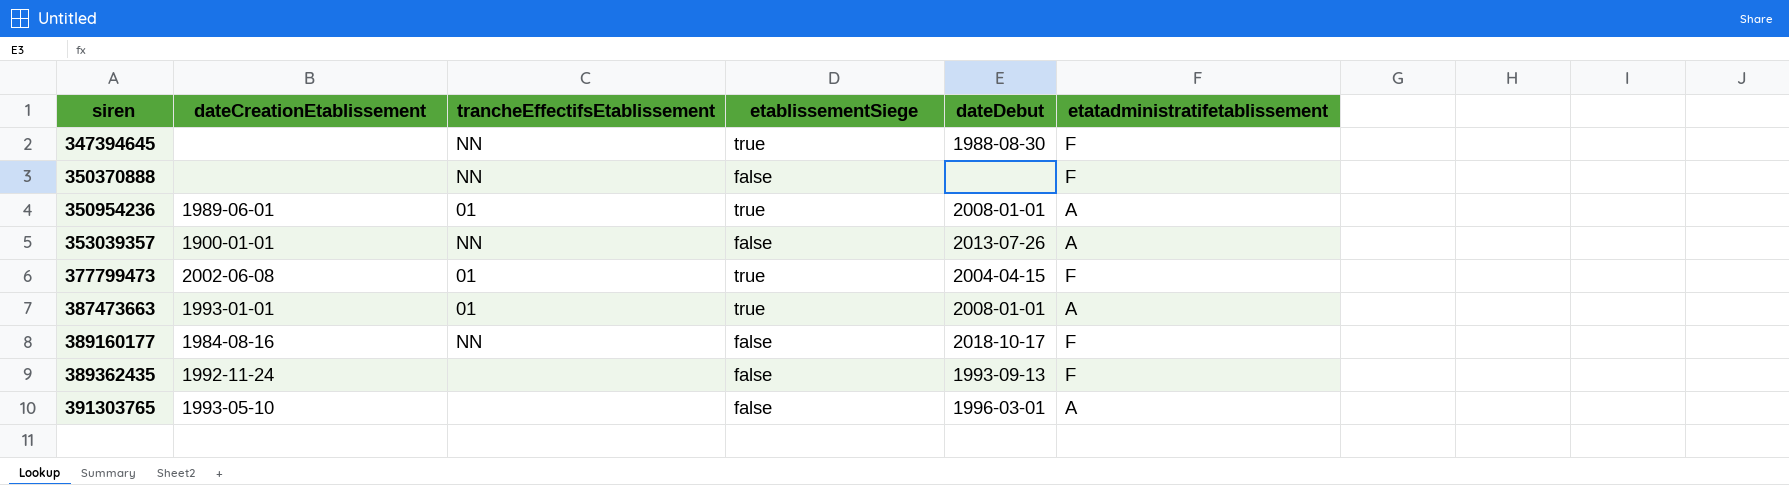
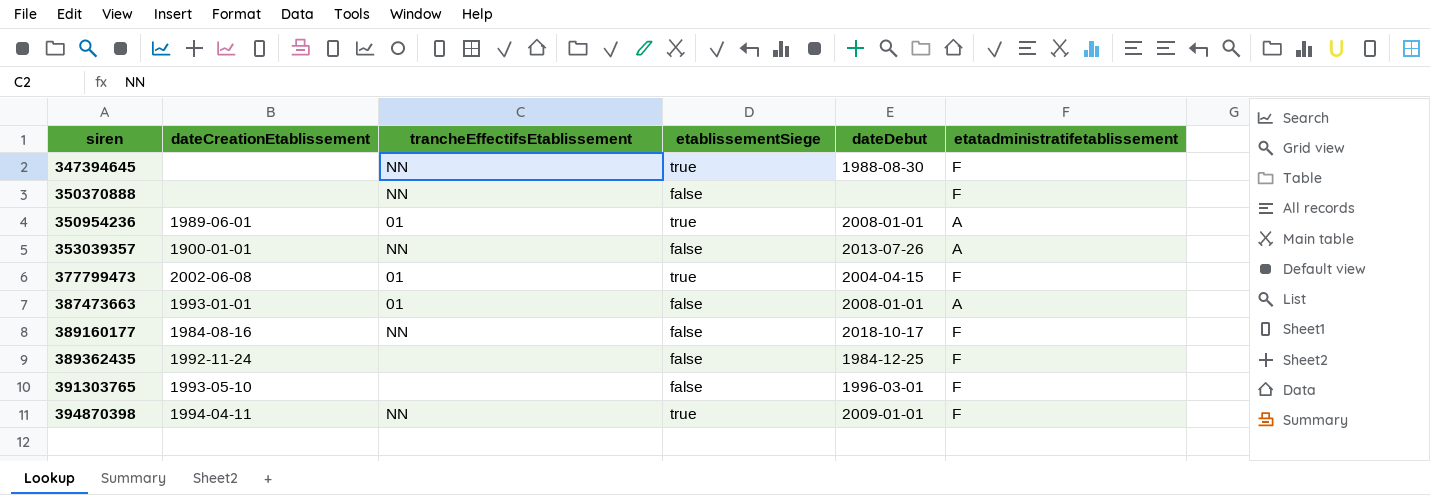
387473663 | etablissementSiege: true -> false
389362435 | dateDebut: 1993-09-13 -> 1984-12-25
391303765 | etatadministratifetablissement: A -> F
row 394870398: none -> 1994-04-11 | NN | true | 2009-01-01 | F

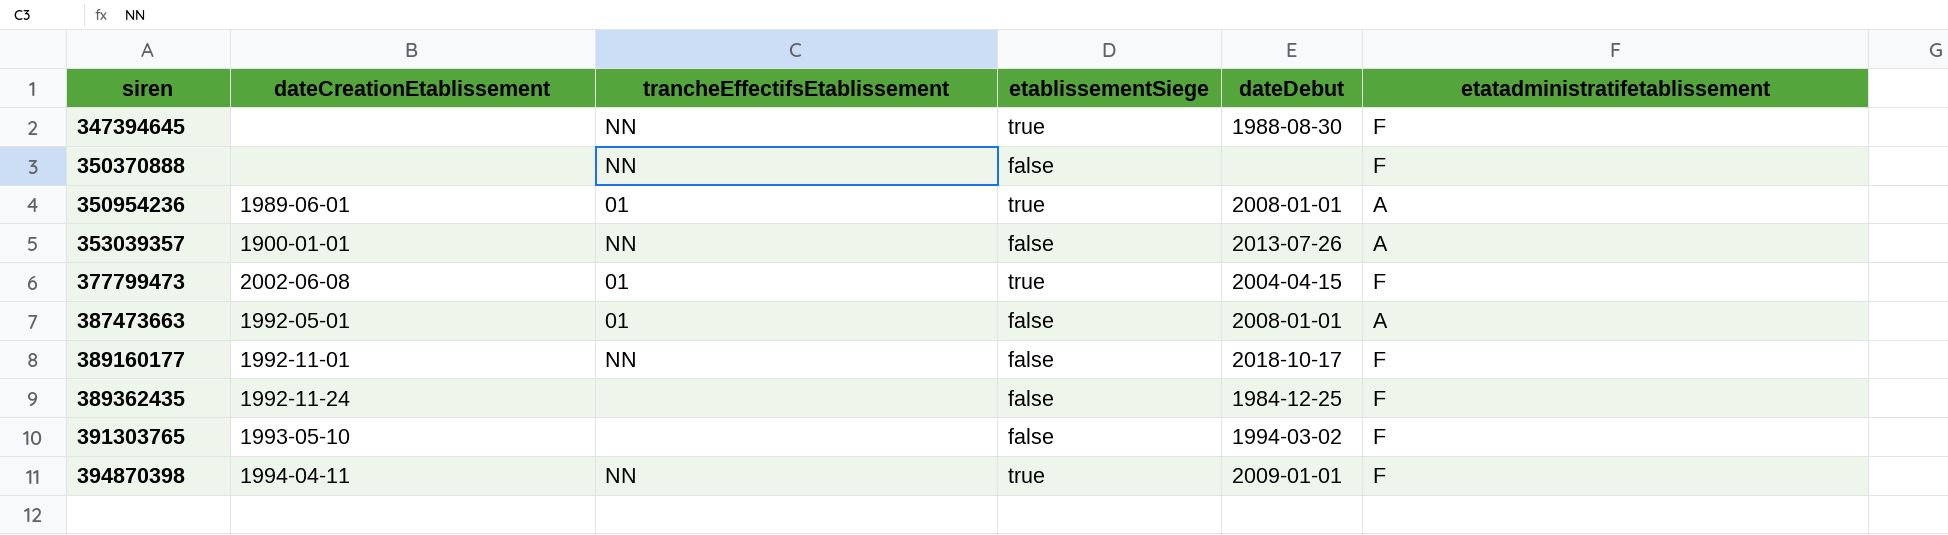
387473663 | dateCreationEtablissement: 1993-01-01 -> 1992-05-01
389160177 | dateCreationEtablissement: 1984-08-16 -> 1992-11-01
391303765 | dateDebut: 1996-03-01 -> 1994-03-02

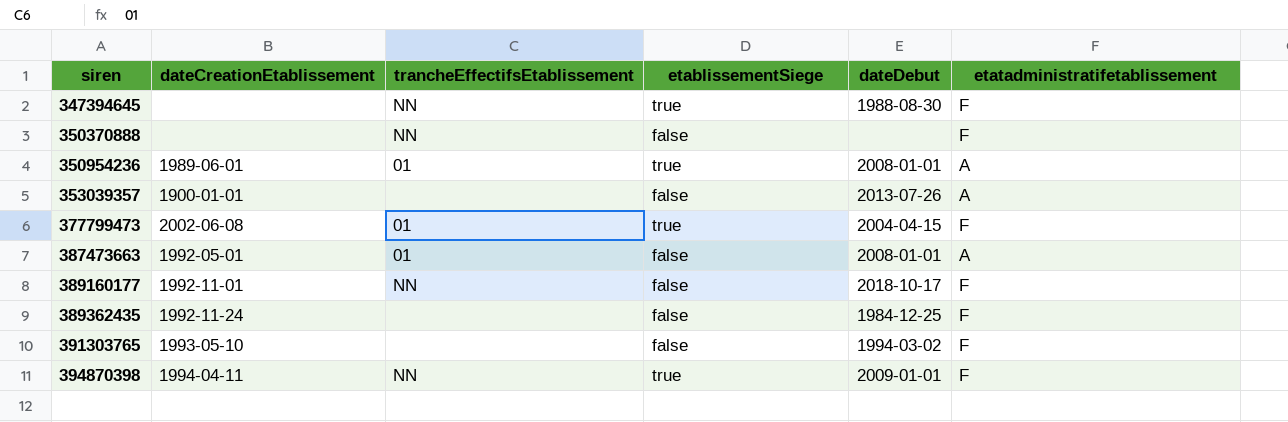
353039357 | trancheEffectifsEtablissement: NN -> none

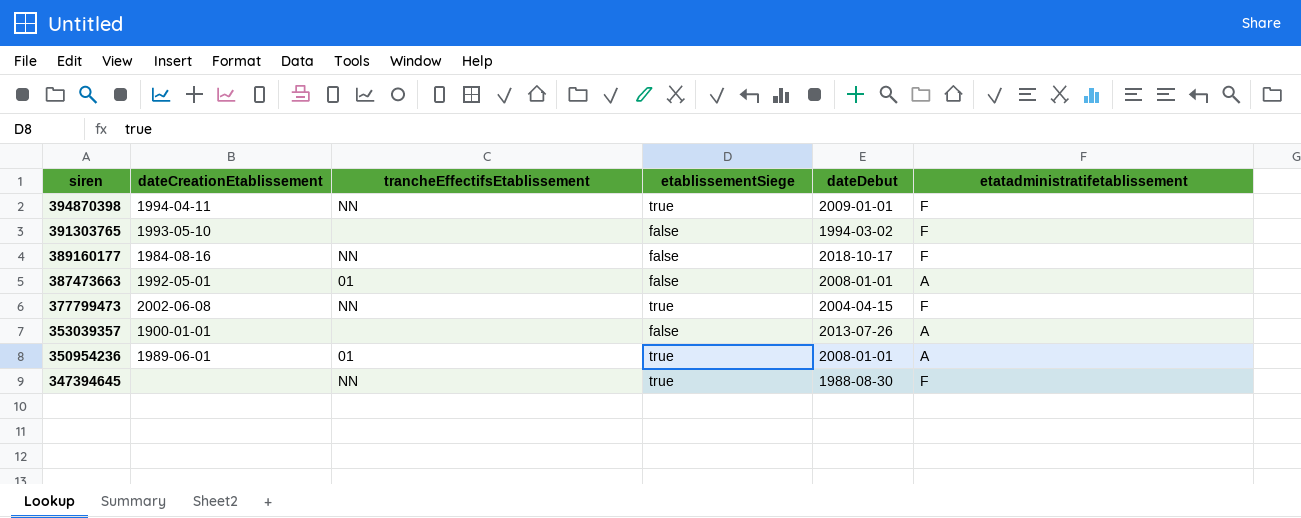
row order: siren ascending -> siren descending
row 350370888: none | NN | false | none | F -> none
row 389362435: 1992-11-24 | none | false | 1984-12-25 | F -> none
389160177 | dateCreationEtablissement: 1992-11-01 -> 1984-08-16
377799473 | trancheEffectifsEtablissement: 01 -> NN

